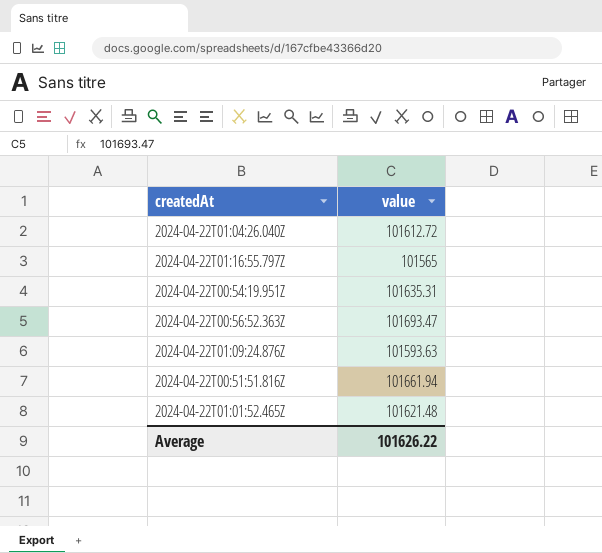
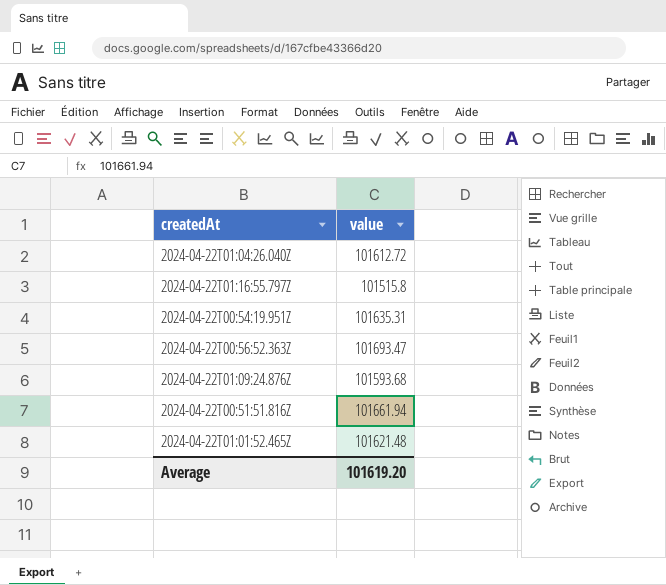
2024-04-22T01:16:55.797Z | value: 101565 -> 101515.8
2024-04-22T01:09:24.876Z | value: 101593.63 -> 101593.68
Average | value: 101626.22 -> 101619.20

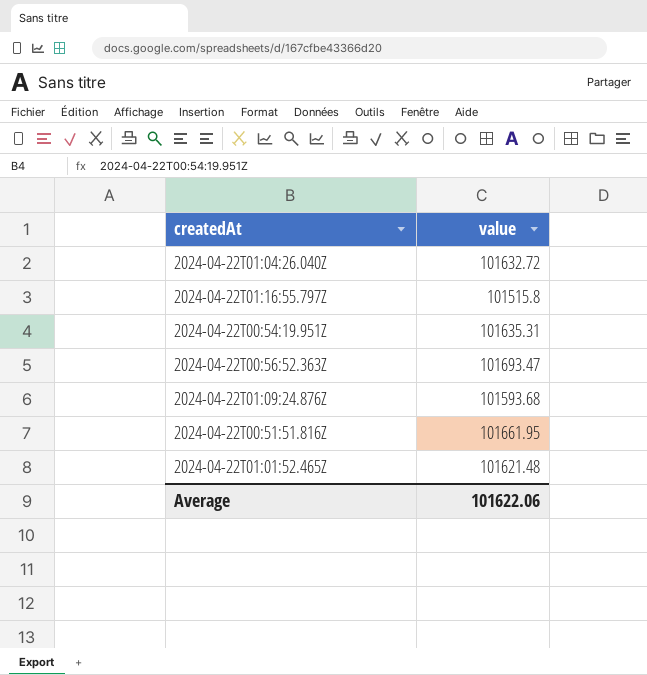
2024-04-22T01:04:26.040Z | value: 101612.72 -> 101632.72
2024-04-22T00:51:51.816Z | value: 101661.94 -> 101661.95
Average | value: 101619.20 -> 101622.06

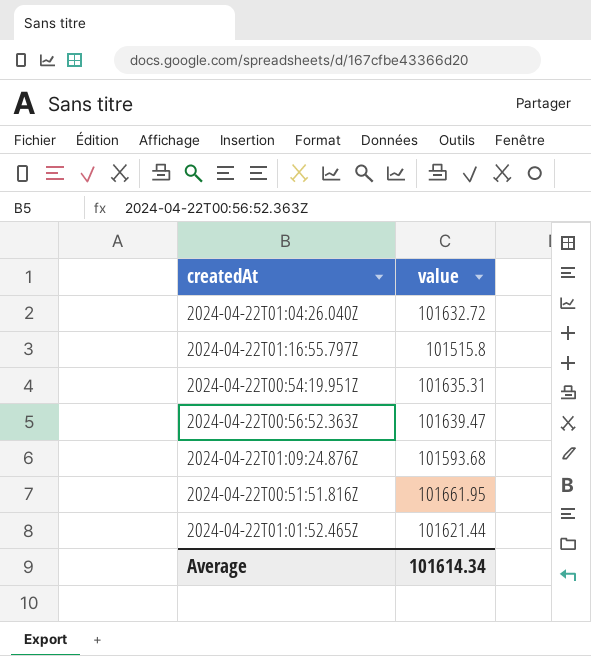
2024-04-22T00:56:52.363Z | value: 101693.47 -> 101639.47
2024-04-22T01:01:52.465Z | value: 101621.48 -> 101621.44
Average | value: 101622.06 -> 101614.34

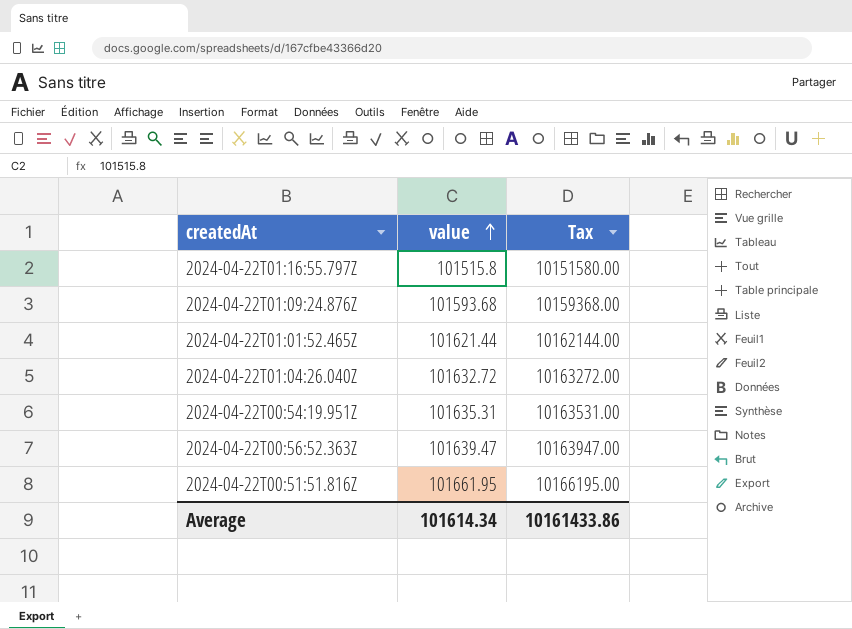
row order: none -> value ascending
column Tax | formula: none -> [value] * 100

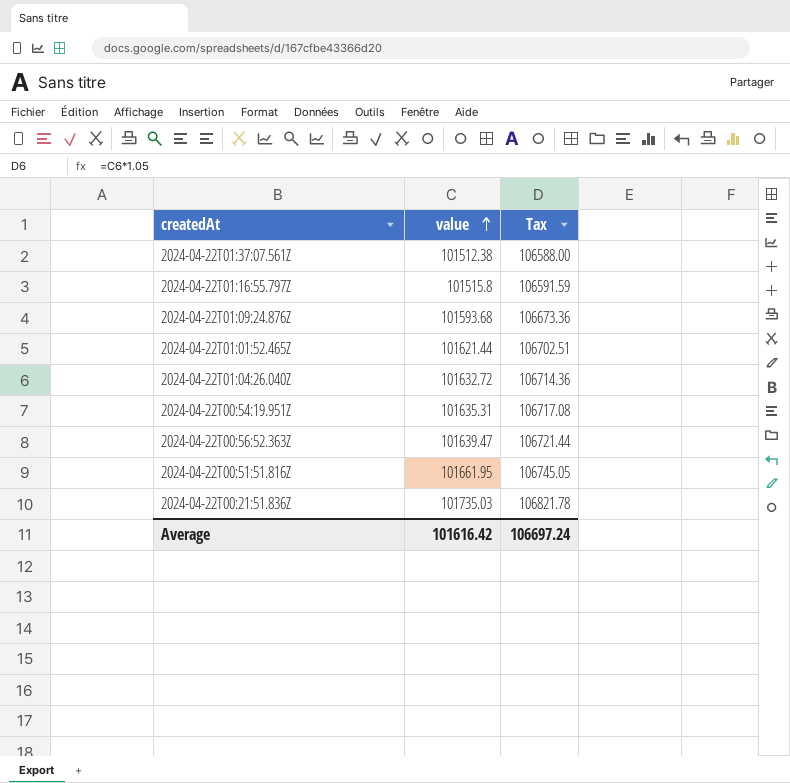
column Tax | formula: [value] * 100 -> [value] * 1.05
row 2024-04-22T01:37:07.561Z: none -> 101512.38 | 106588.00
row 2024-04-22T00:21:51.836Z: none -> 101735.03 | 106821.78
Average | value: 101614.34 -> 101616.42
Average | Tax: 10161433.86 -> 106697.24

